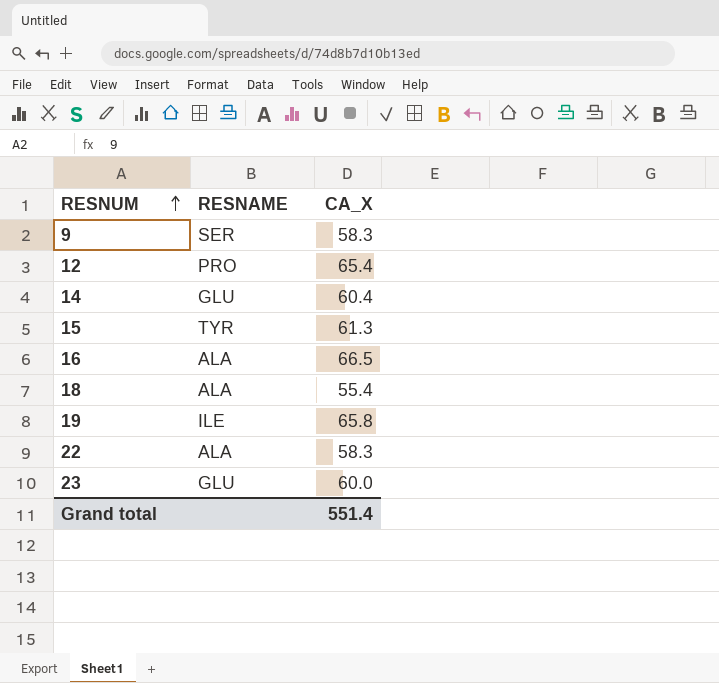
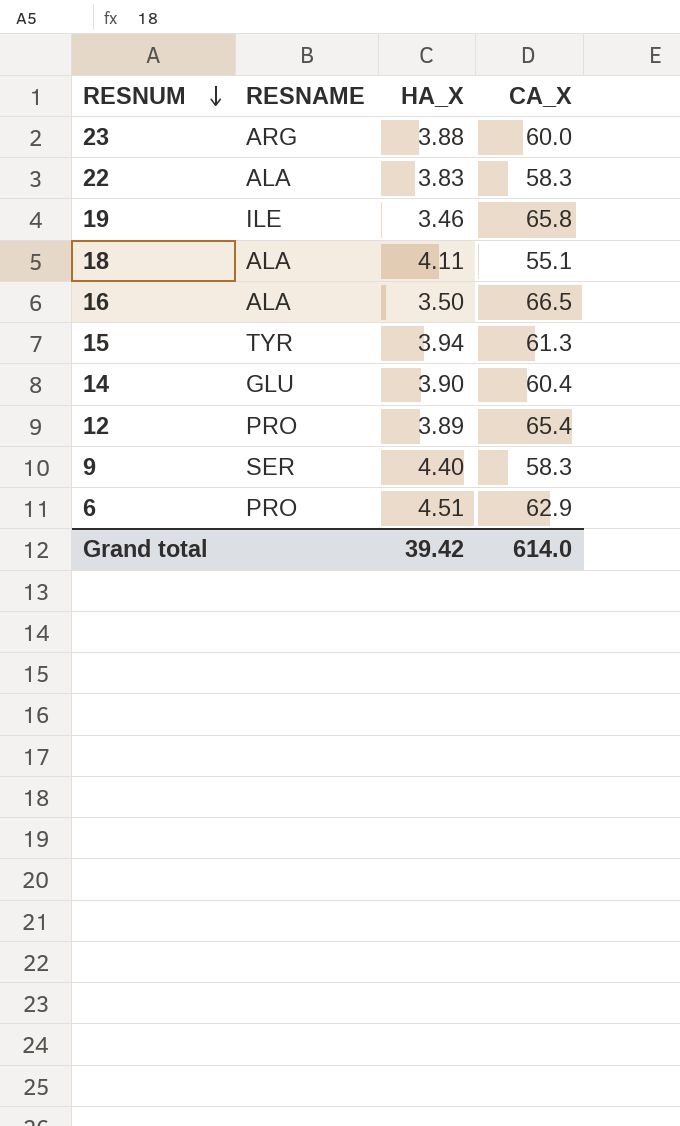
row order: RESNUM ascending -> RESNUM descending
column HA_X | position: none -> 3
23 | RESNAME: GLU -> ARG
18 | CA_X: 55.4 -> 55.1
row 6: none -> PRO | 4.51 | 62.9
Grand total | CA_X: 551.4 -> 614.0

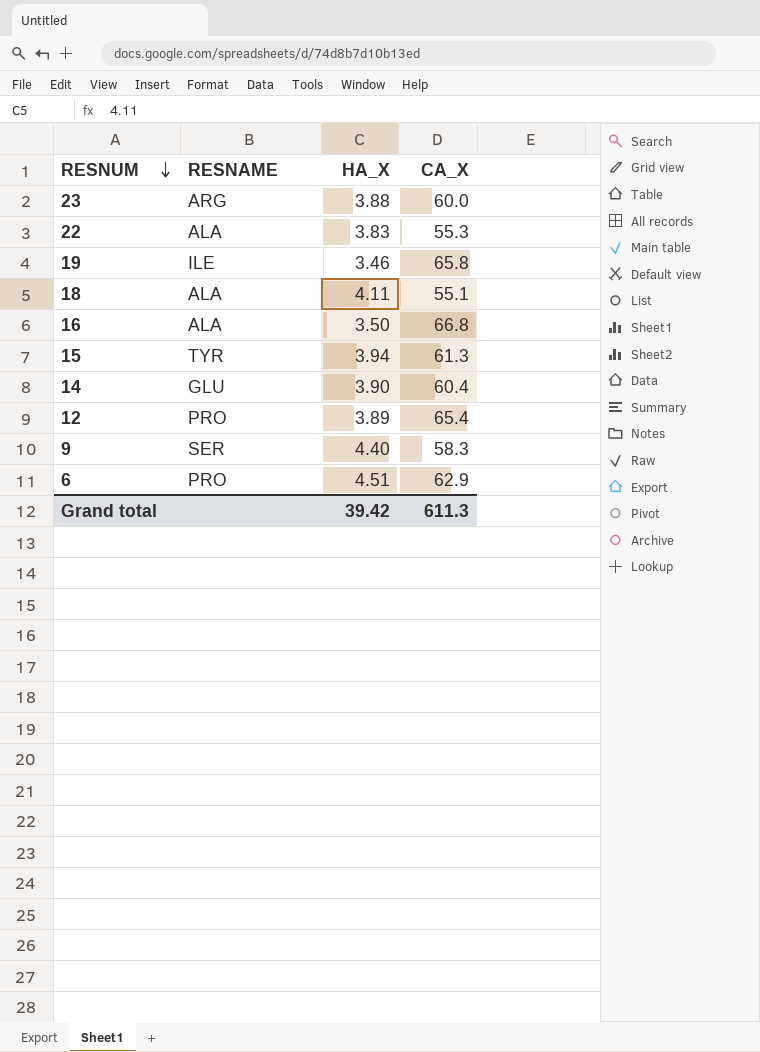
22 | CA_X: 58.3 -> 55.3
16 | CA_X: 66.5 -> 66.8
Grand total | CA_X: 614.0 -> 611.3

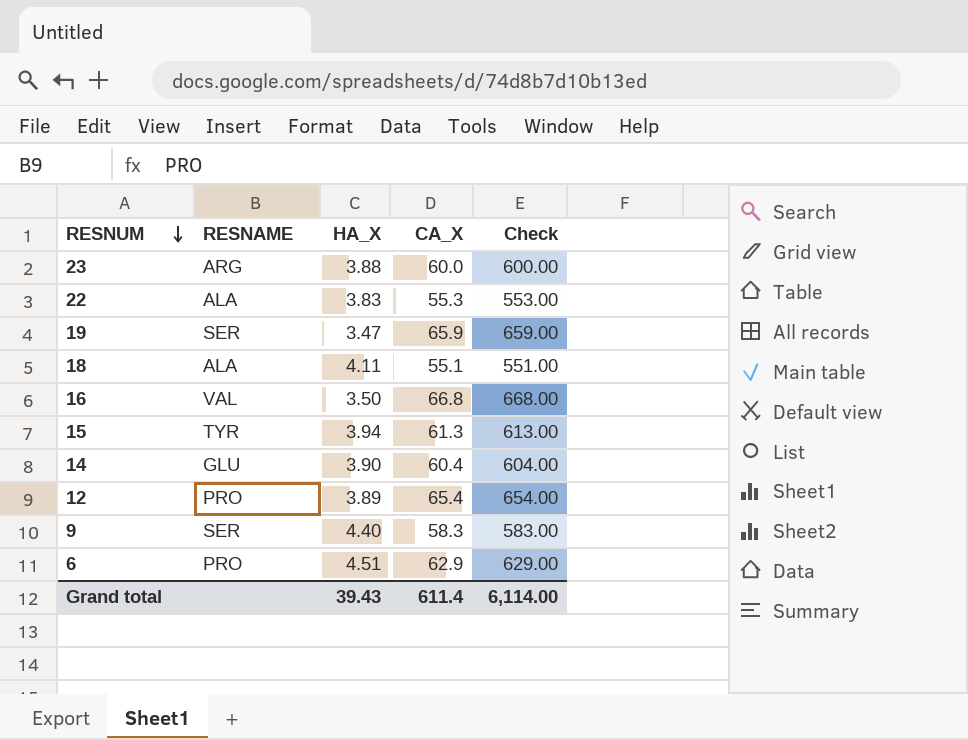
column Check | formula: none -> [CA_X] * 10
19 | RESNAME: ILE -> SER
19 | HA_X: 3.46 -> 3.47
19 | CA_X: 65.8 -> 65.9
16 | RESNAME: ALA -> VAL
Grand total | HA_X: 39.42 -> 39.43
Grand total | CA_X: 611.3 -> 611.4

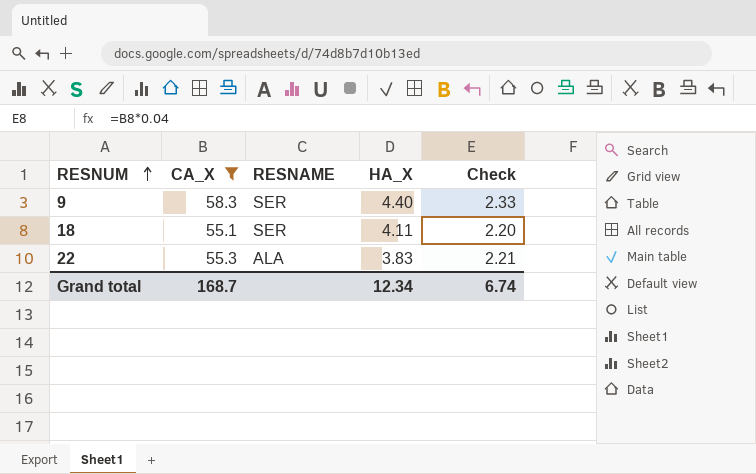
filter: none -> CA_X <= 58.3
row order: RESNUM descending -> RESNUM ascending
column CA_X | position: 4 -> 2
column Check | formula: [CA_X] * 10 -> [CA_X] * 0.04
18 | RESNAME: ALA -> SER
Grand total | CA_X: 611.4 -> 168.7
Grand total | HA_X: 39.43 -> 12.34
Grand total | Check: 6,114.00 -> 6.74

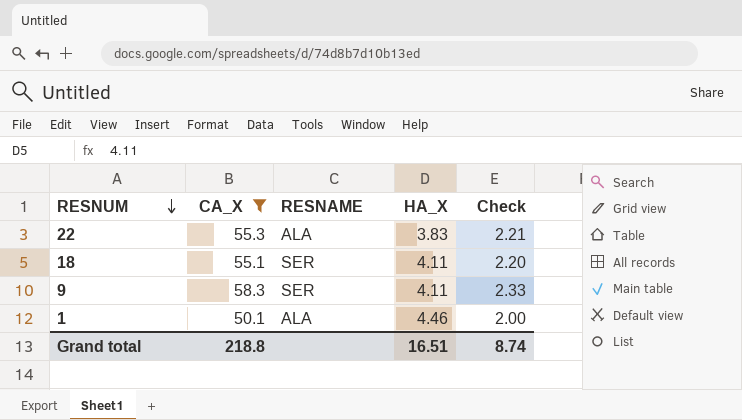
row order: RESNUM ascending -> RESNUM descending
9 | HA_X: 4.40 -> 4.11
row 1: none -> 50.1 | ALA | 4.46 | 2.00
Grand total | CA_X: 168.7 -> 218.8
Grand total | HA_X: 12.34 -> 16.51
Grand total | Check: 6.74 -> 8.74

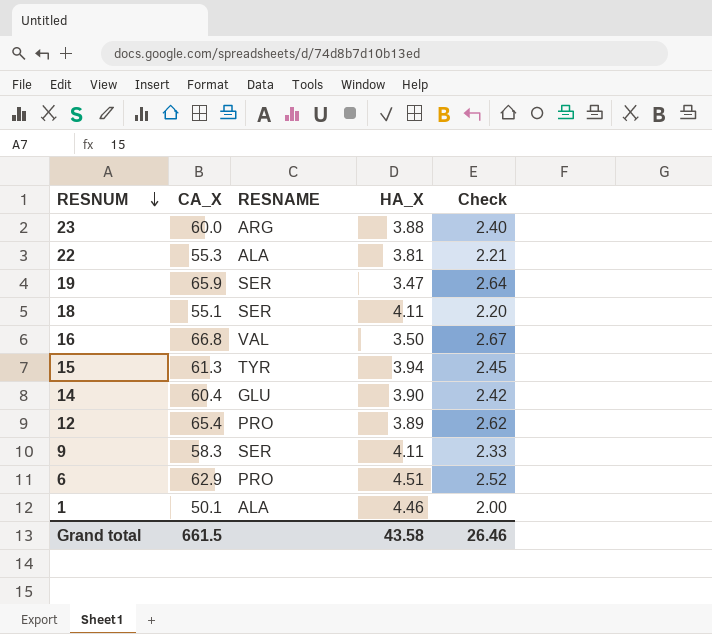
filter: CA_X <= 58.3 -> none
22 | HA_X: 3.83 -> 3.81
Grand total | CA_X: 218.8 -> 661.5
Grand total | HA_X: 16.51 -> 43.58
Grand total | Check: 8.74 -> 26.46

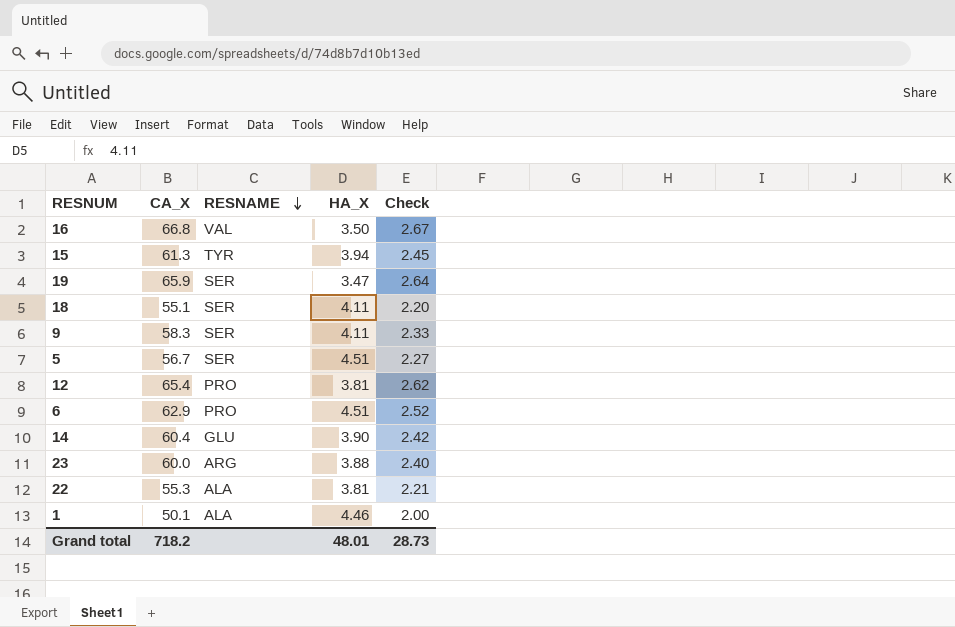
row order: RESNUM descending -> RESNAME descending
row 5: none -> 56.7 | SER | 4.51 | 2.27
12 | HA_X: 3.89 -> 3.81
Grand total | CA_X: 661.5 -> 718.2
Grand total | HA_X: 43.58 -> 48.01
Grand total | Check: 26.46 -> 28.73

